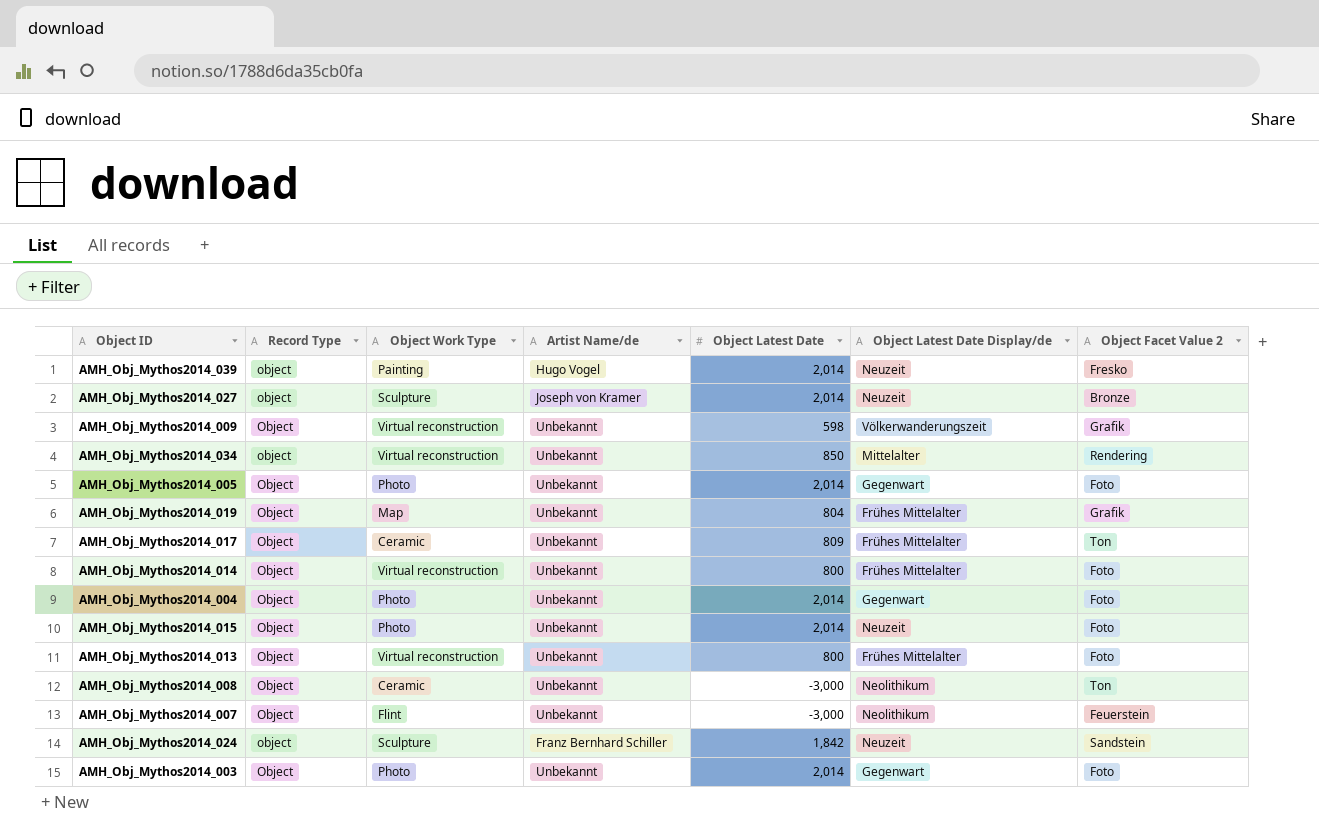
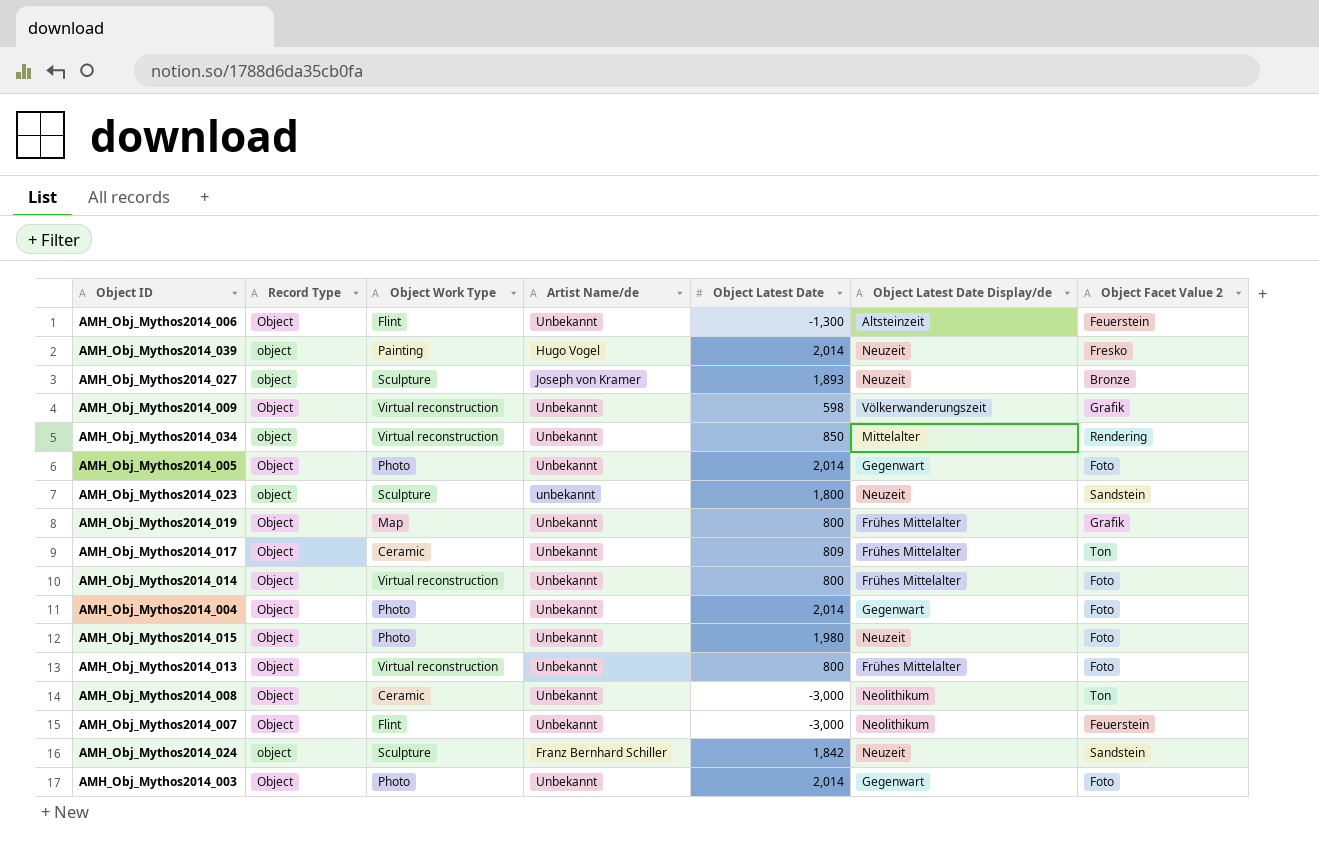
row AMH_Obj_Mythos2014_006: none -> Object | Flint | Unbekannt | -1,300 | Altsteinzeit | Feuerstein
AMH_Obj_Mythos2014_027 | Object Latest Date: 2,014 -> 1,893
row AMH_Obj_Mythos2014_023: none -> object | Sculpture | unbekannt | 1,800 | Neuzeit | Sandstein
AMH_Obj_Mythos2014_019 | Object Latest Date: 804 -> 800
AMH_Obj_Mythos2014_015 | Object Latest Date: 2,014 -> 1,980

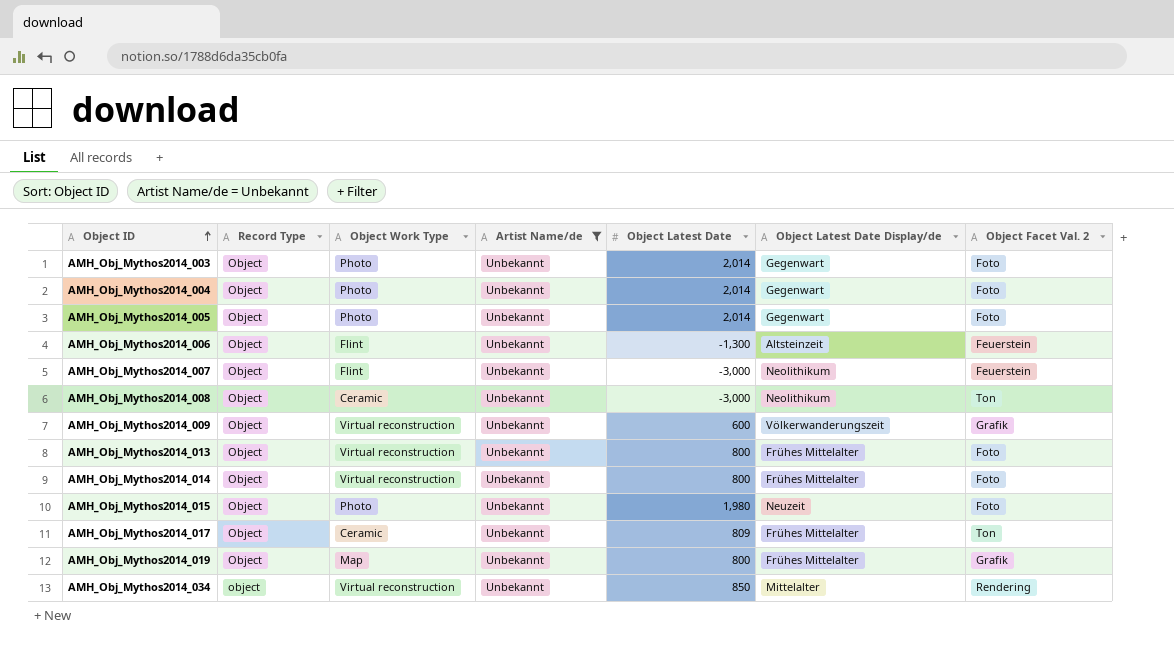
filter: none -> Artist Name/de = Unbekannt
row order: none -> Object ID ascending
column name: Object Facet Value 2 -> Object Facet Val. 2
AMH_Obj_Mythos2014_009 | Object Latest Date: 598 -> 600

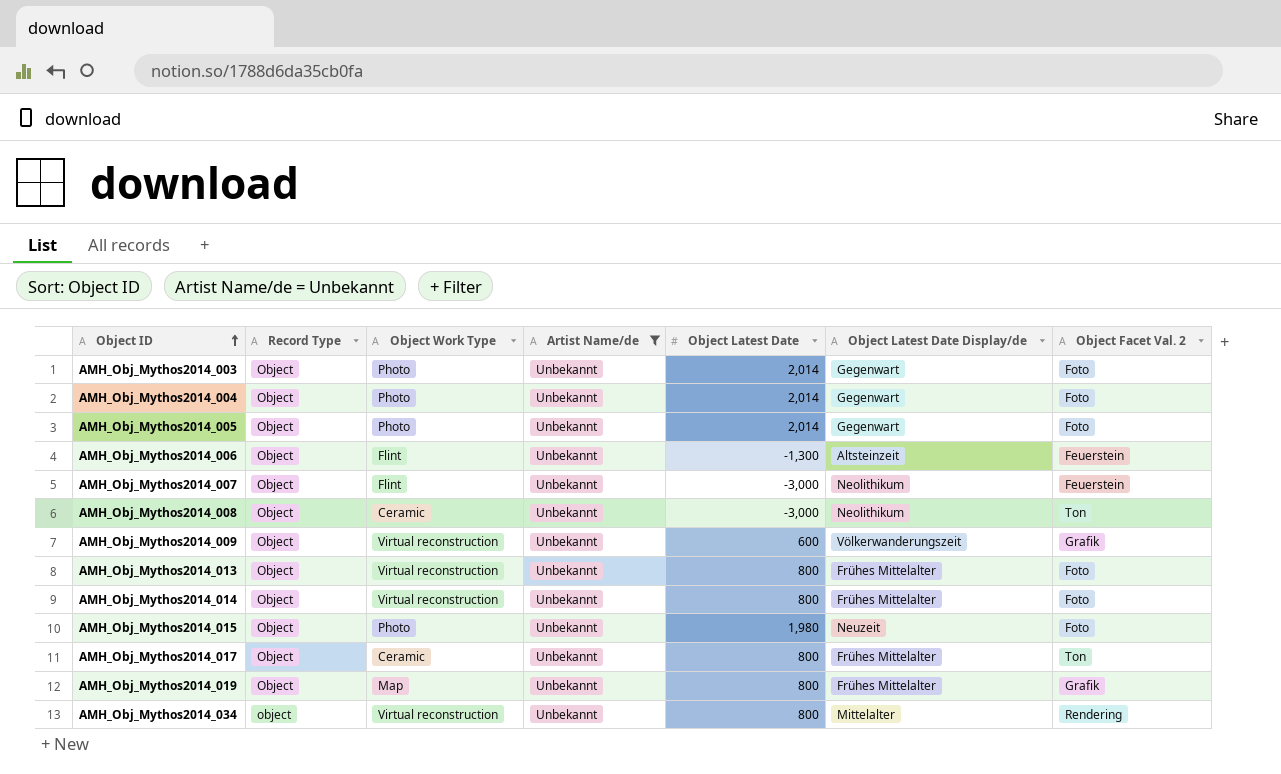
AMH_Obj_Mythos2014_017 | Object Latest Date: 809 -> 800
AMH_Obj_Mythos2014_034 | Object Latest Date: 850 -> 800

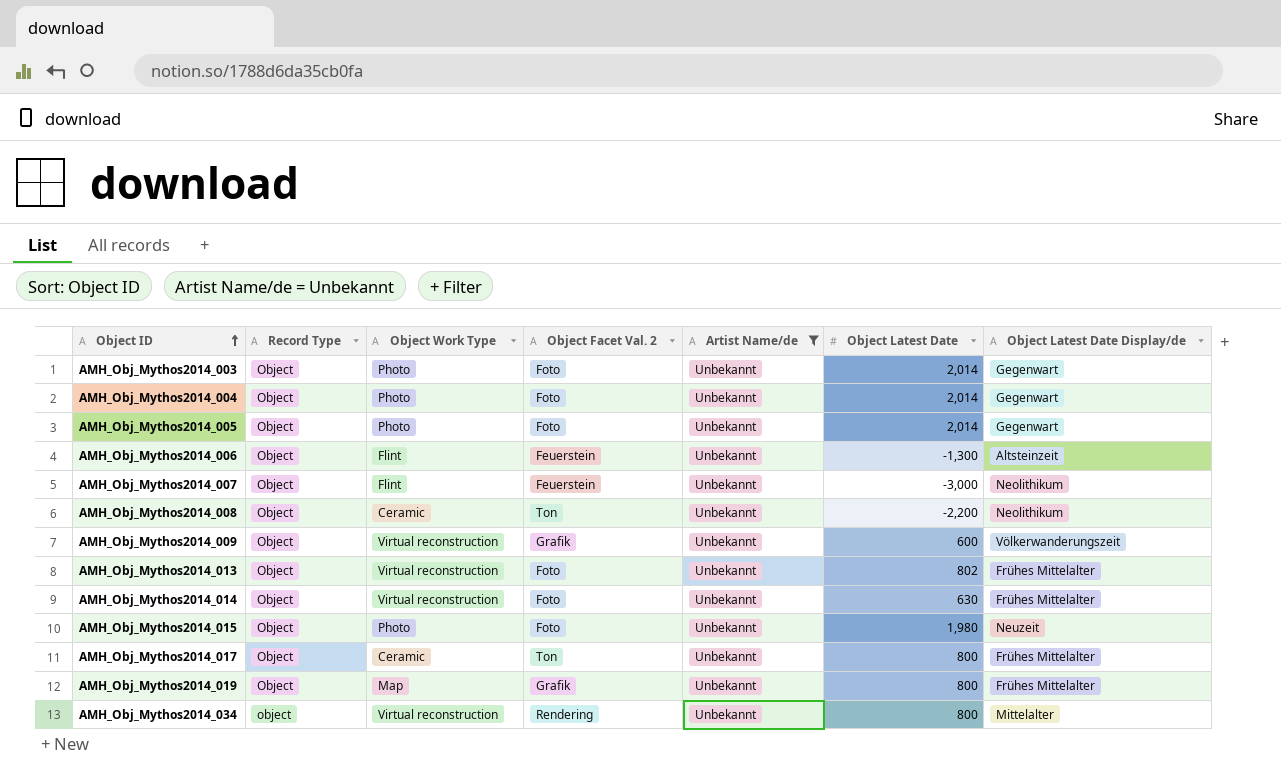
column Object Facet Val. 2 | position: 7 -> 4
AMH_Obj_Mythos2014_008 | Object Latest Date: -3,000 -> -2,200
AMH_Obj_Mythos2014_013 | Object Latest Date: 800 -> 802
AMH_Obj_Mythos2014_014 | Object Latest Date: 800 -> 630

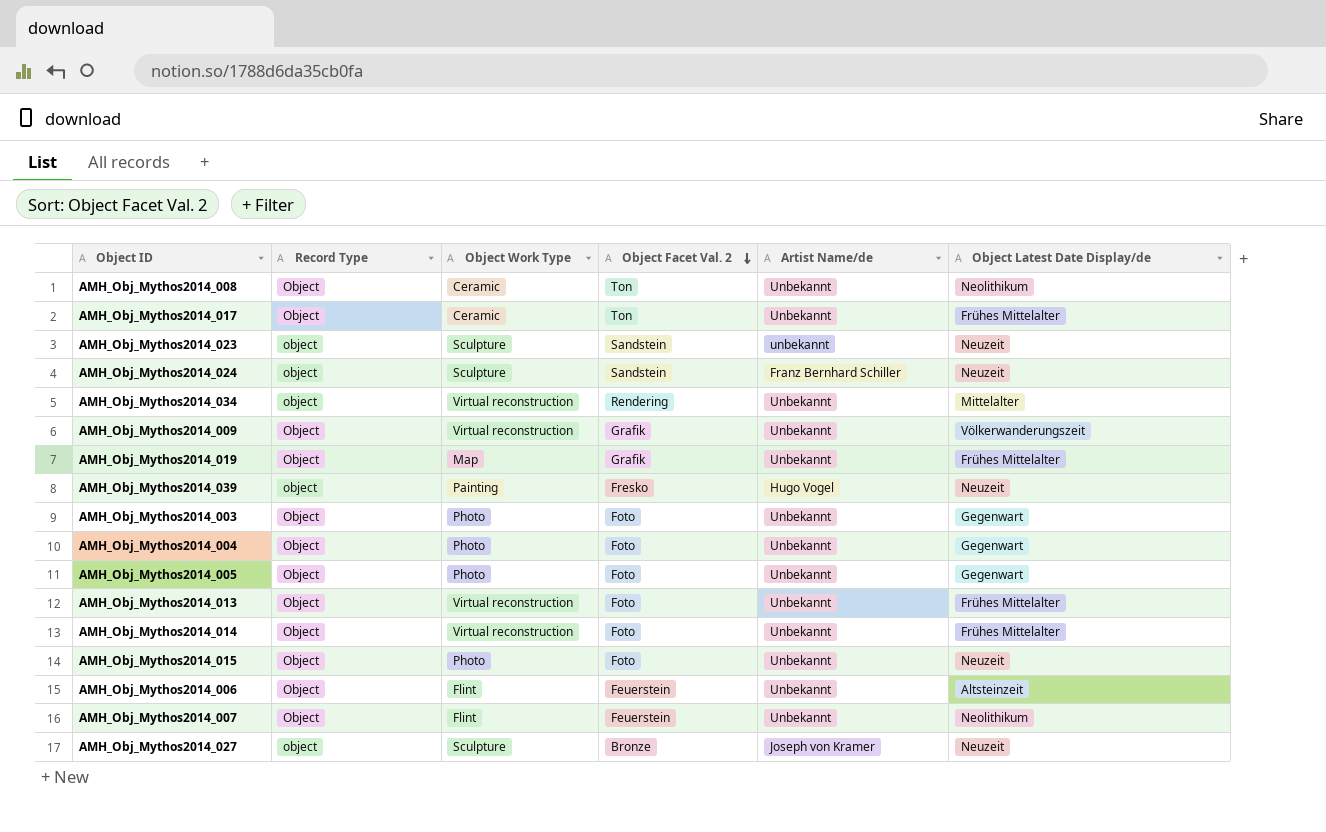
filter: Artist Name/de = Unbekannt -> none
row order: Object ID ascending -> Object Facet Val. 2 descending
column Object Latest Date | position: 6 -> none

